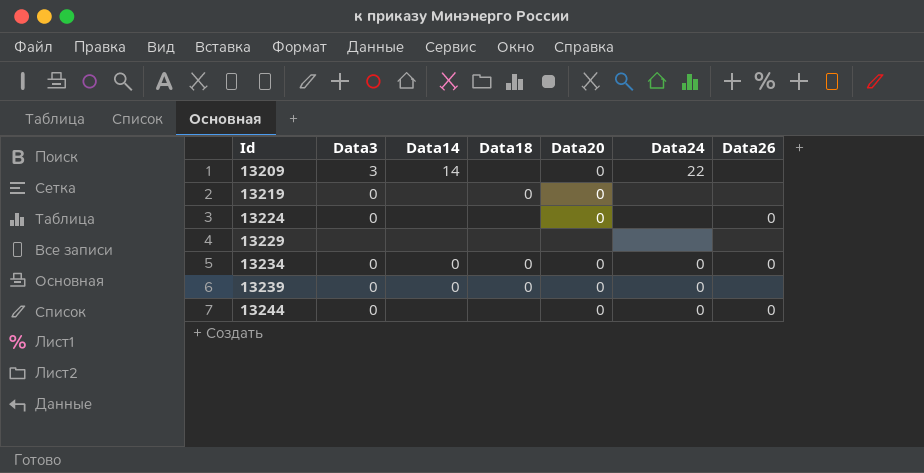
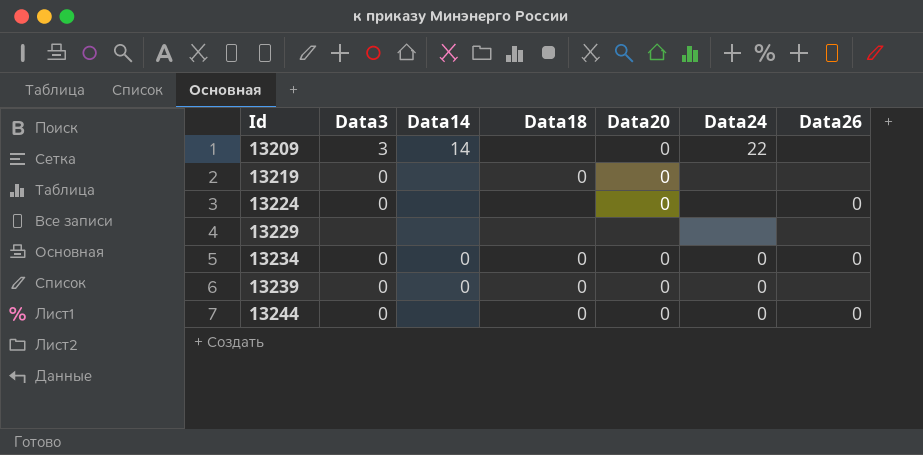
13244 | Data18: none -> 0

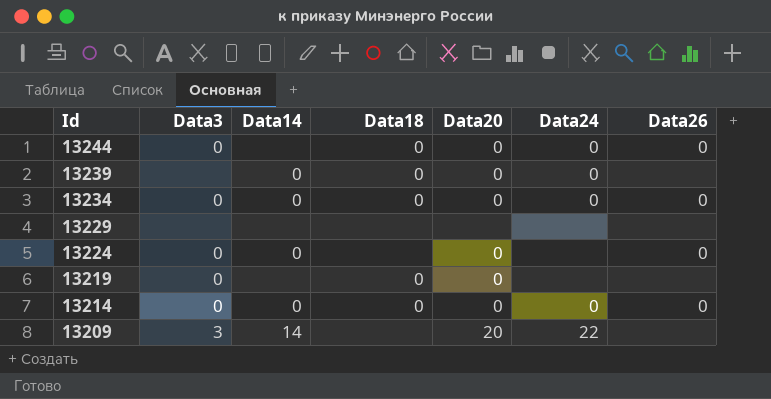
row order: Id ascending -> Id descending
13239 | Data3: 0 -> none
13224 | Data14: none -> 0
row 13214: none -> 0 | 0 | 0 | 0 | 0 | 0
13209 | Data20: 0 -> 20

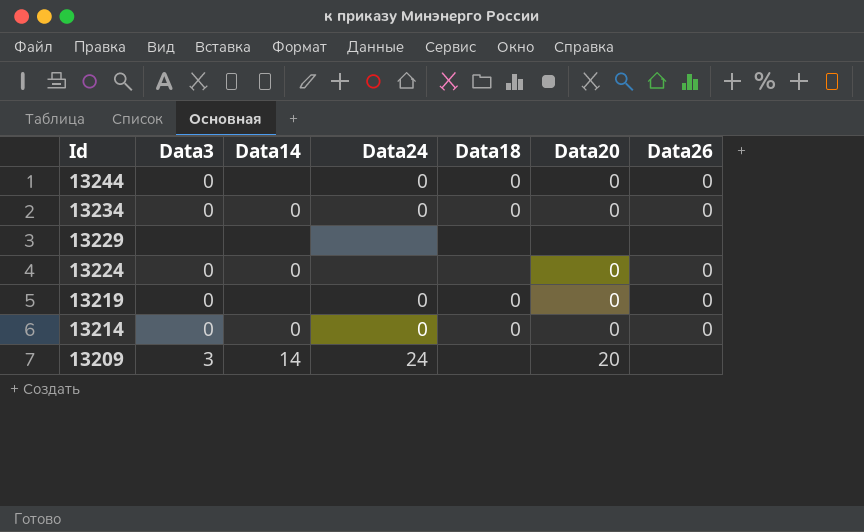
column Data24 | position: 6 -> 4
row 13239: none | 0 | 0 | 0 | 0 | none -> none
13219 | Data24: none -> 0
13219 | Data26: none -> 0
13209 | Data24: 22 -> 24

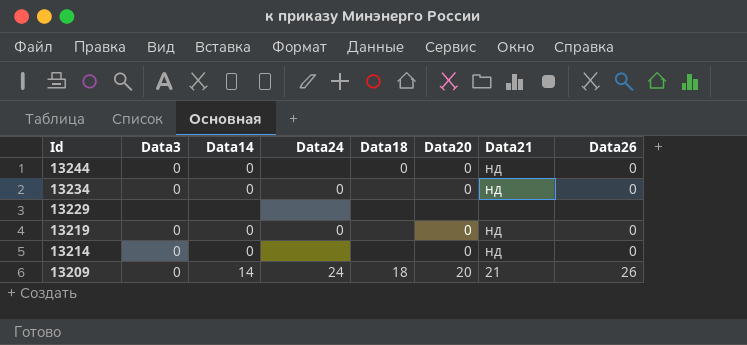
column Data21 | position: none -> 7
row 13224: 0 | 0 | none | none | 0 | 0 -> none
13244 | Data14: none -> 0
13244 | Data24: 0 -> none
13234 | Data18: 0 -> none
13219 | Data14: none -> 0
13219 | Data18: 0 -> none
13214 | Data24: 0 -> none
13214 | Data18: 0 -> none
13209 | Data3: 3 -> 0
13209 | Data18: none -> 18
13209 | Data26: none -> 26

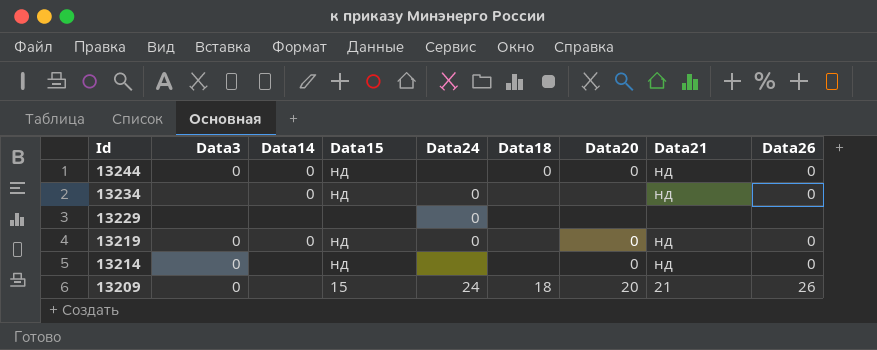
column Data15 | position: none -> 4
13234 | Data3: 0 -> none
13234 | Data20: 0 -> none
13229 | Data24: none -> 0
13214 | Data14: 0 -> none
13209 | Data14: 14 -> none

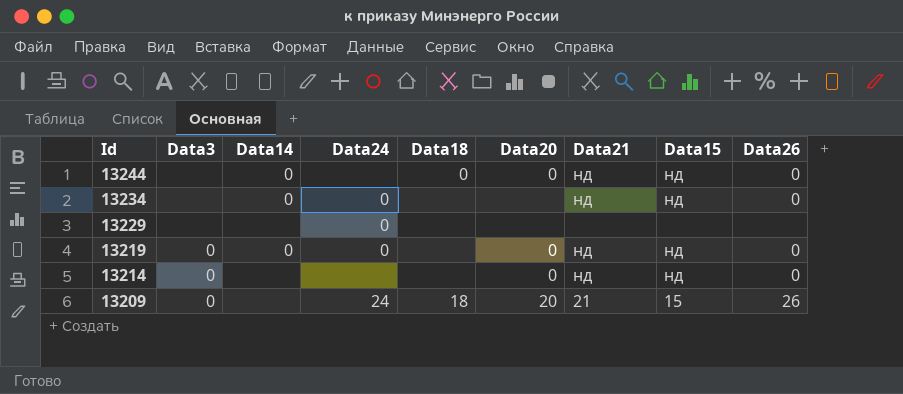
column Data15 | position: 4 -> 8
13244 | Data3: 0 -> none

